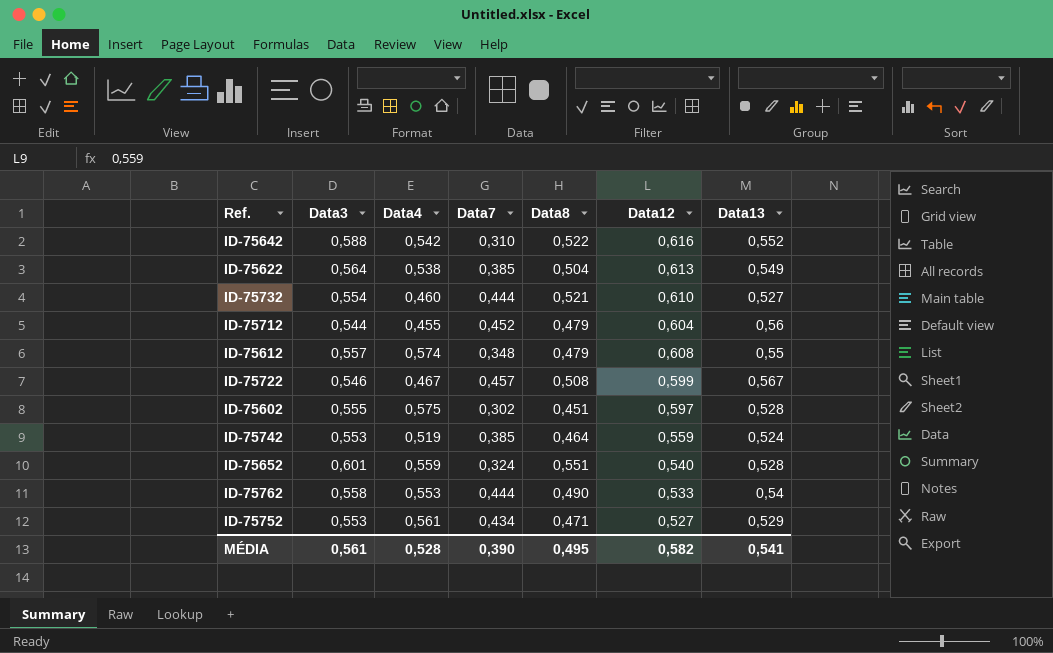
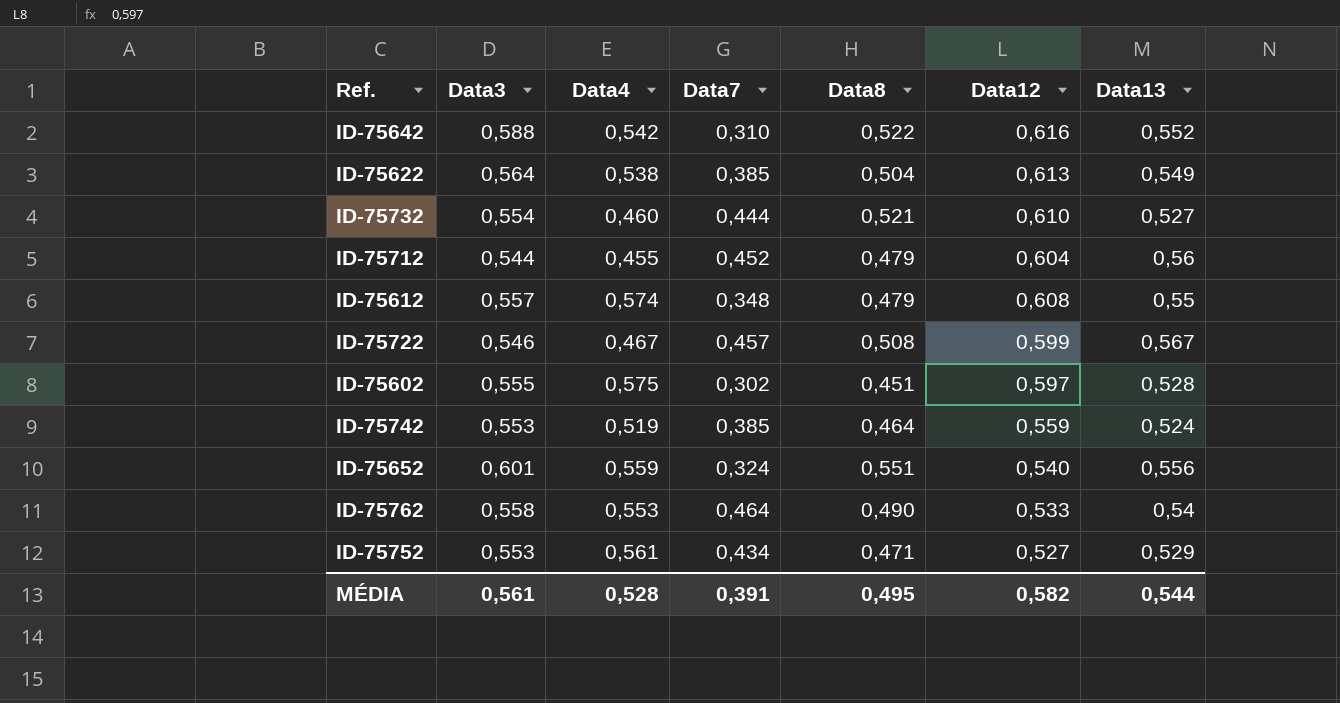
ID-75652 | Data13: 0,528 -> 0,556
ID-75762 | Data7: 0,444 -> 0,464
MÉDIA | Data7: 0,390 -> 0,391
MÉDIA | Data13: 0,541 -> 0,544

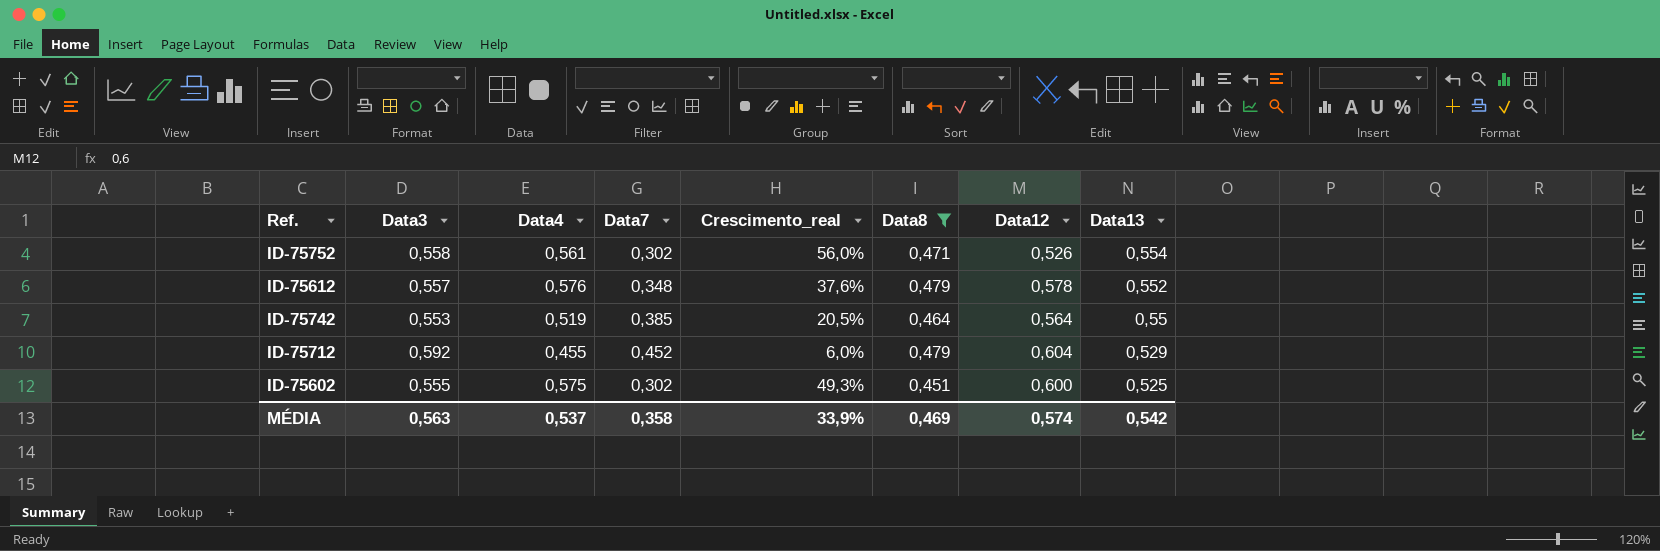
filter: none -> Data8 <= 0,479
row order: none -> Data13 descending
column Crescimento_real | formula: none -> ([Data8] - [Data7]) / [Data7]
ID-75752 | Data3: 0,553 -> 0,558
ID-75752 | Data7: 0,434 -> 0,302
ID-75752 | Data12: 0,527 -> 0,526
ID-75752 | Data13: 0,529 -> 0,554
ID-75612 | Data4: 0,574 -> 0,576
ID-75612 | Data12: 0,608 -> 0,578
ID-75612 | Data13: 0,55 -> 0,552
ID-75742 | Data12: 0,559 -> 0,564
ID-75742 | Data13: 0,524 -> 0,55
ID-75712 | Data3: 0,544 -> 0,592
ID-75712 | Data13: 0,56 -> 0,529
ID-75602 | Data12: 0,597 -> 0,600
ID-75602 | Data13: 0,528 -> 0,525
MÉDIA | Data3: 0,561 -> 0,563
MÉDIA | Data4: 0,528 -> 0,537
MÉDIA | Data7: 0,391 -> 0,358
MÉDIA | Data8: 0,495 -> 0,469
MÉDIA | Data12: 0,582 -> 0,574
MÉDIA | Data13: 0,544 -> 0,542

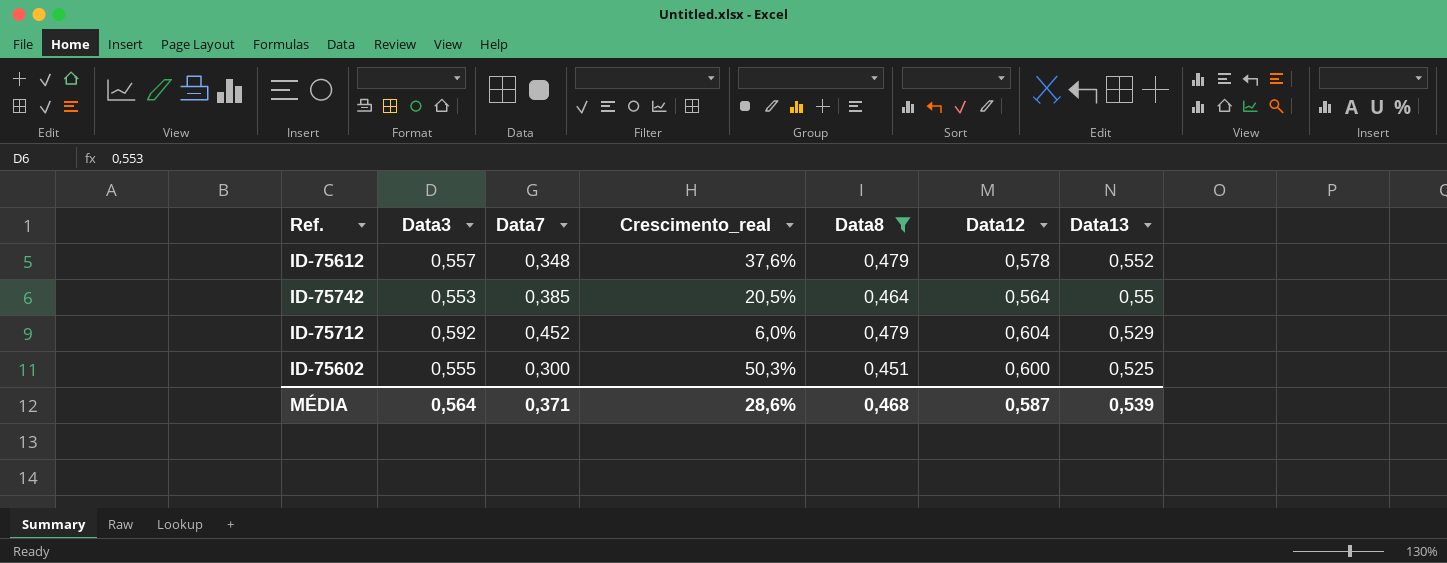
column Data4 | position: 3 -> none
row ID-75752: 0,558 | 0,561 | 0,302 | 56,0% | 0,471 | 0,526 | 0,554 -> none
ID-75602 | Data7: 0,302 -> 0,300
ID-75602 | Crescimento_real: 49,3% -> 50,3%
MÉDIA | Data3: 0,563 -> 0,564
MÉDIA | Data7: 0,358 -> 0,371
MÉDIA | Crescimento_real: 33,9% -> 28,6%
MÉDIA | Data8: 0,469 -> 0,468
MÉDIA | Data12: 0,574 -> 0,587
MÉDIA | Data13: 0,542 -> 0,539

